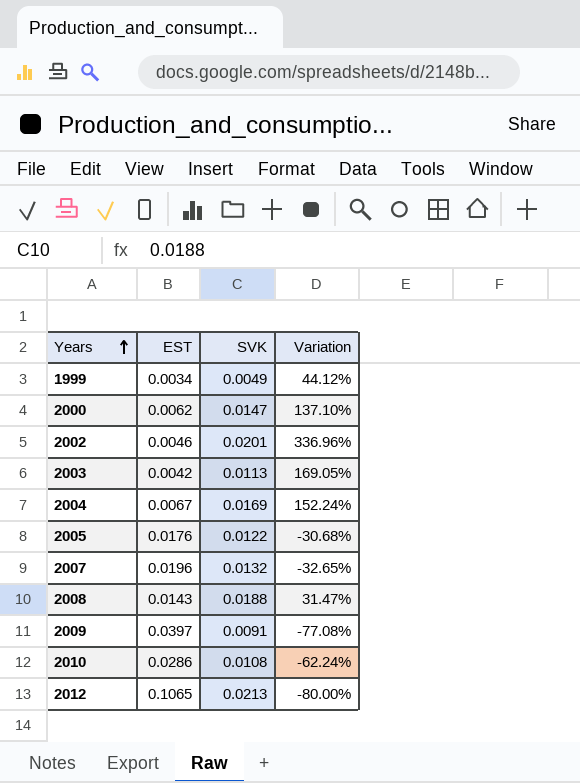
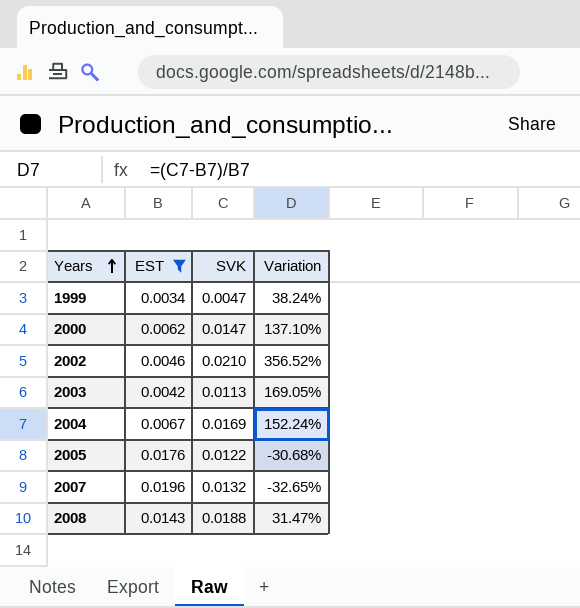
filter: none -> EST <= 0.0196
1999 | SVK: 0.0049 -> 0.0047
1999 | Variation: 44.12% -> 38.24%
2002 | SVK: 0.0201 -> 0.0210
2002 | Variation: 336.96% -> 356.52%

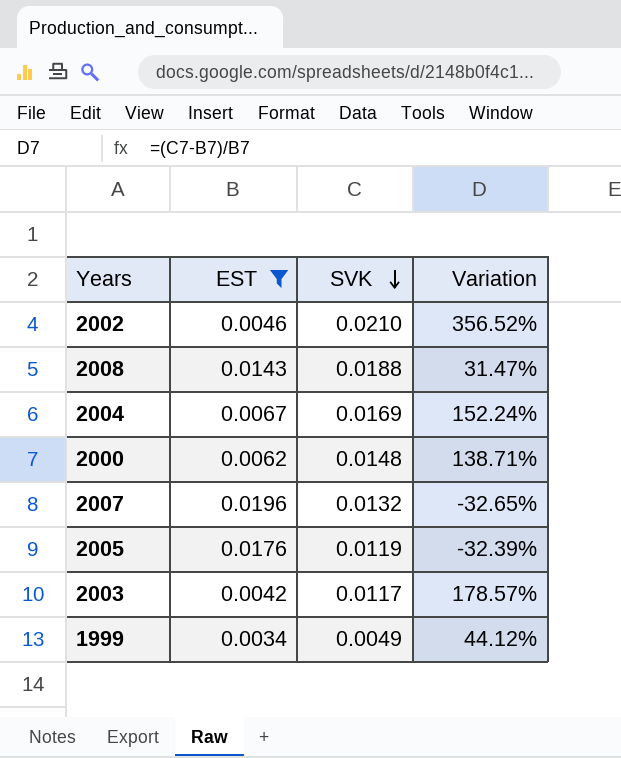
row order: Years ascending -> SVK descending
2000 | SVK: 0.0147 -> 0.0148
2000 | Variation: 137.10% -> 138.71%
2005 | SVK: 0.0122 -> 0.0119
2005 | Variation: -30.68% -> -32.39%
2003 | SVK: 0.0113 -> 0.0117
2003 | Variation: 169.05% -> 178.57%
1999 | SVK: 0.0047 -> 0.0049
1999 | Variation: 38.24% -> 44.12%

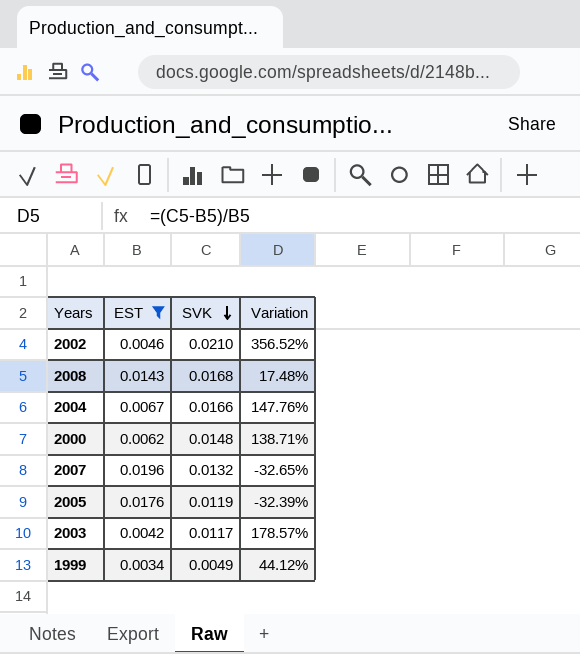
2008 | SVK: 0.0188 -> 0.0168
2008 | Variation: 31.47% -> 17.48%
2004 | SVK: 0.0169 -> 0.0166
2004 | Variation: 152.24% -> 147.76%

